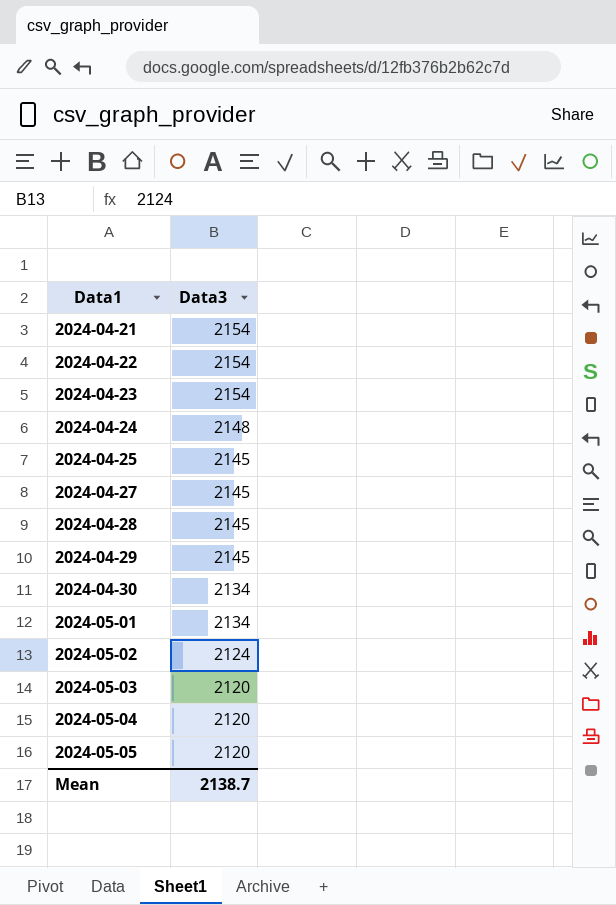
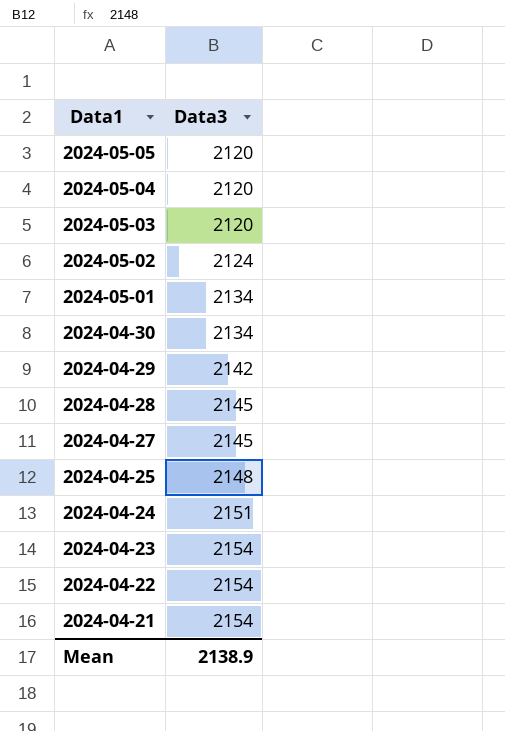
row order: Data1 ascending -> Data1 descending
2024-04-29 | Data3: 2145 -> 2142
2024-04-25 | Data3: 2145 -> 2148
2024-04-24 | Data3: 2148 -> 2151
Mean | Data3: 2138.7 -> 2138.9

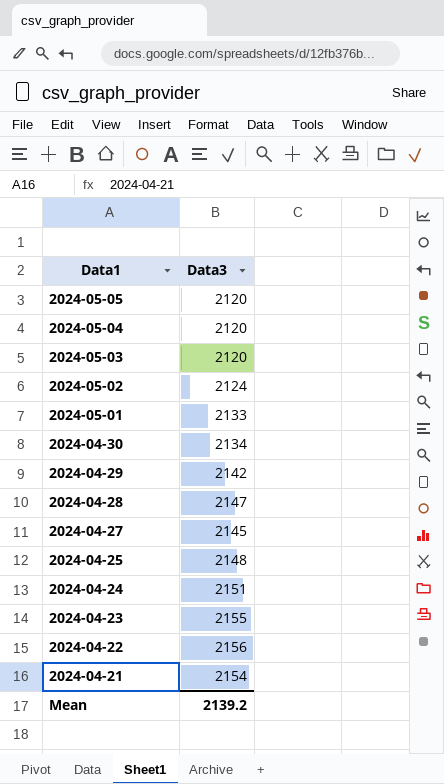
2024-05-01 | Data3: 2134 -> 2133
2024-04-28 | Data3: 2145 -> 2147
2024-04-23 | Data3: 2154 -> 2155
2024-04-22 | Data3: 2154 -> 2156
Mean | Data3: 2138.9 -> 2139.2

